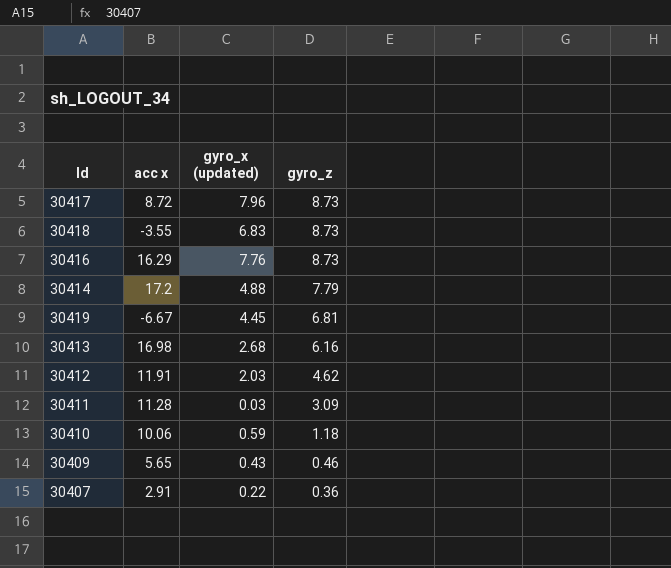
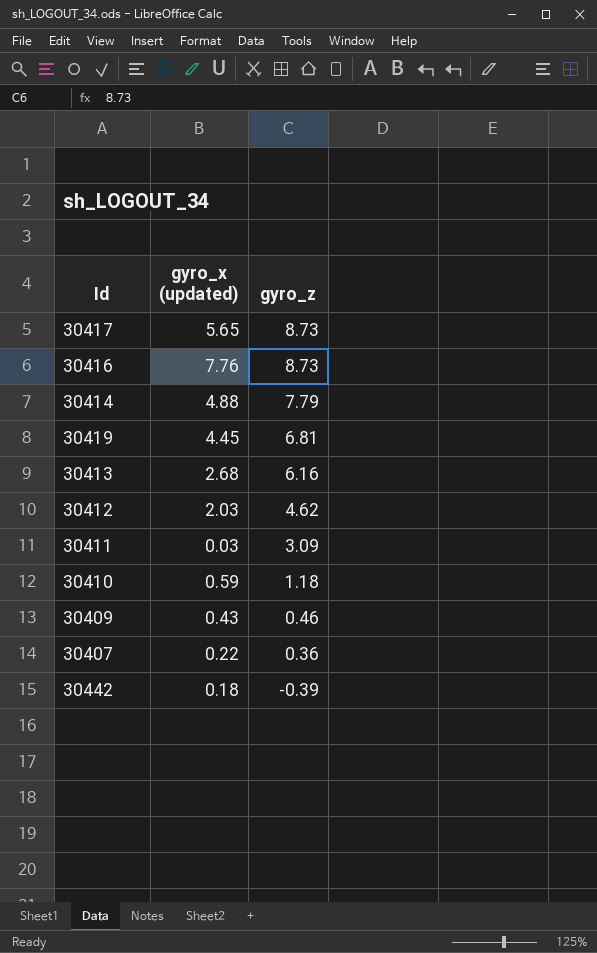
column acc x | position: 2 -> none
row 30418: -3.55 | 6.83 | 8.73 -> none
30417 | gyro_x (updated): 7.96 -> 5.65
row 30442: none -> 0.18 | -0.39

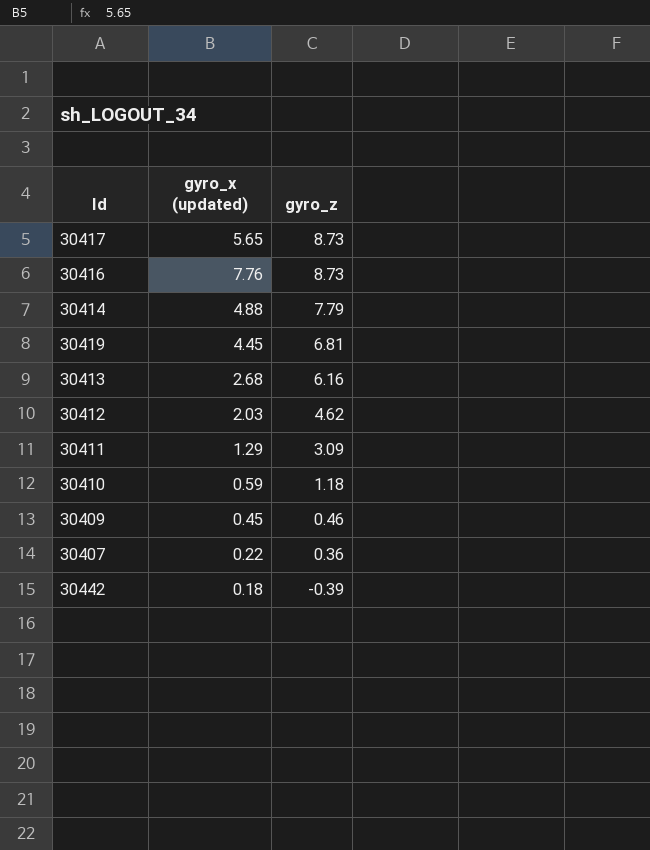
30411 | gyro_x (updated): 0.03 -> 1.29
30409 | gyro_x (updated): 0.43 -> 0.45

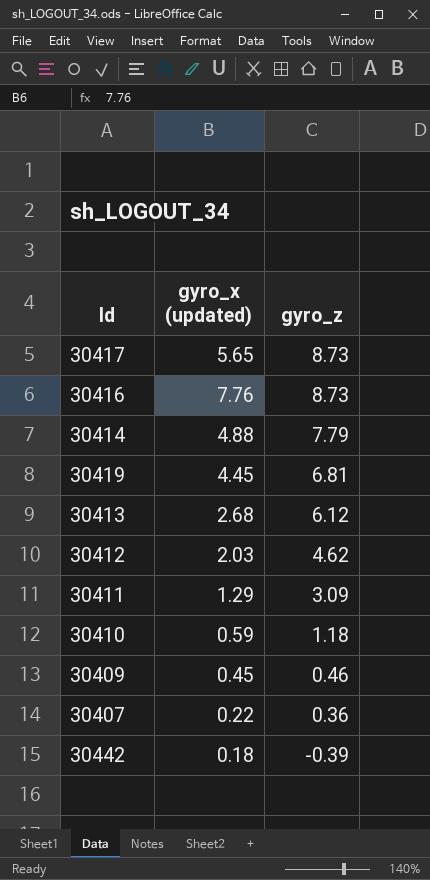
30413 | gyro_z: 6.16 -> 6.12

